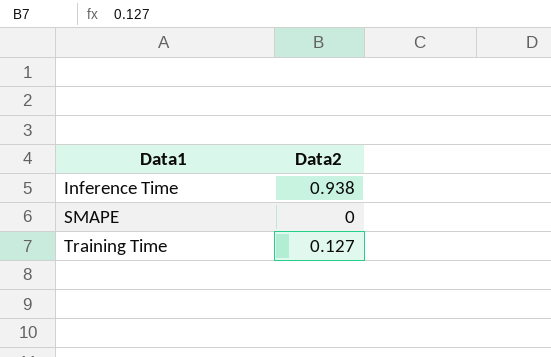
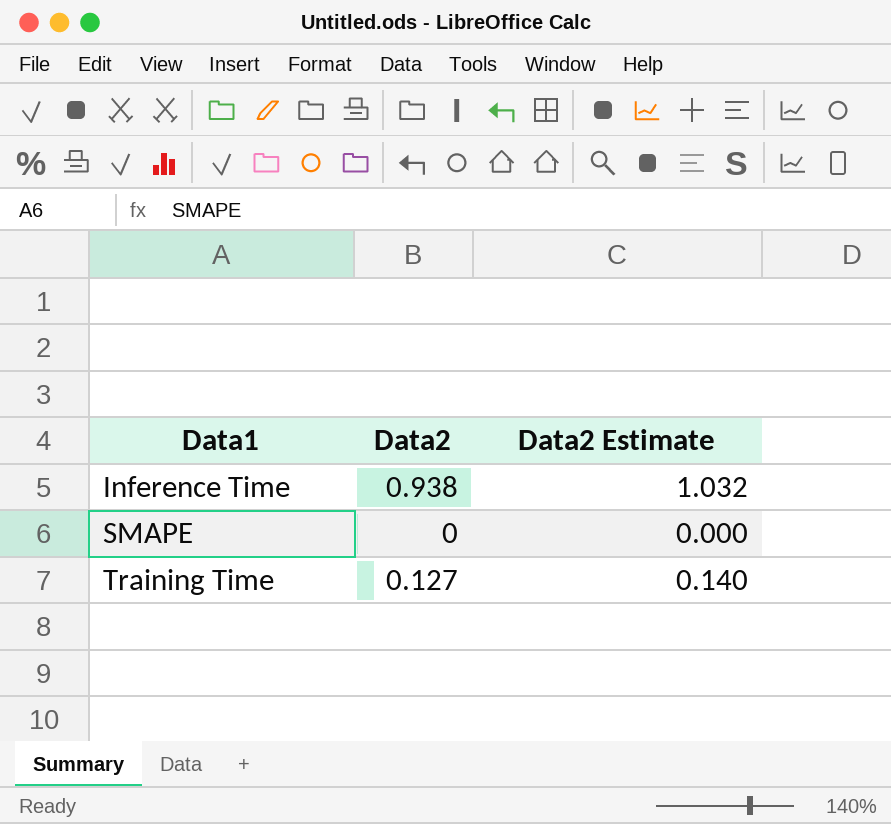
column Data2 Estimate | formula: none -> [Data2] * 1.1

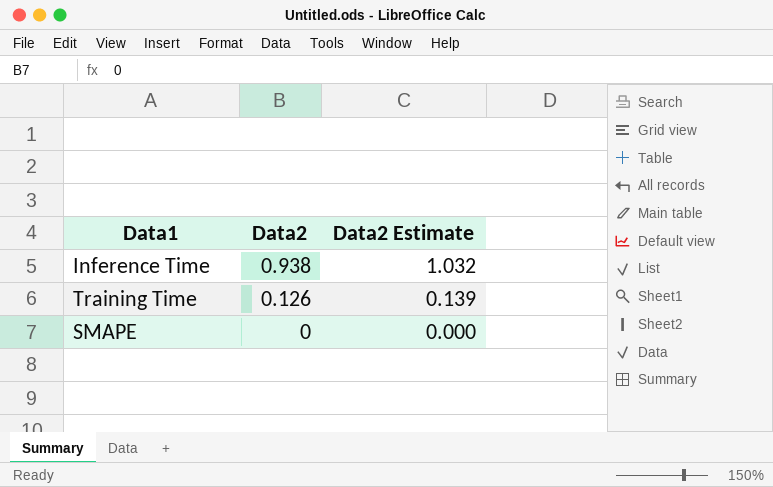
row order: Data1 ascending -> Data2 descending
Training Time | Data2: 0.127 -> 0.126
Training Time | Data2 Estimate: 0.140 -> 0.139

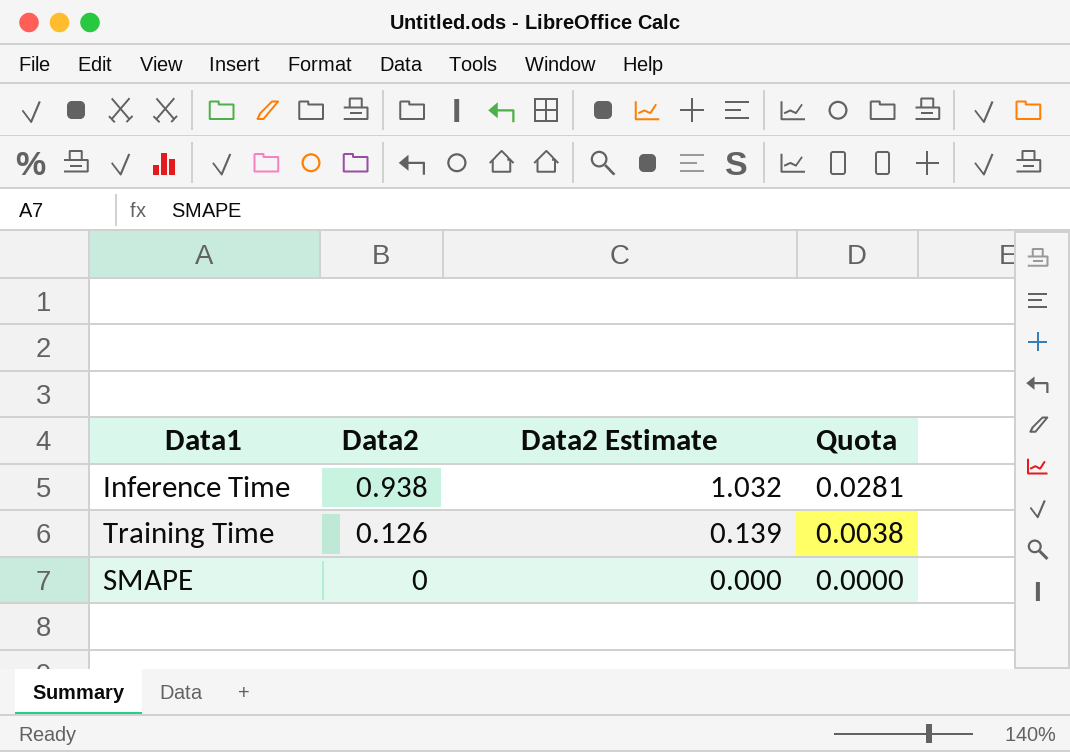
column Quota | formula: none -> [Data2] * 0.03

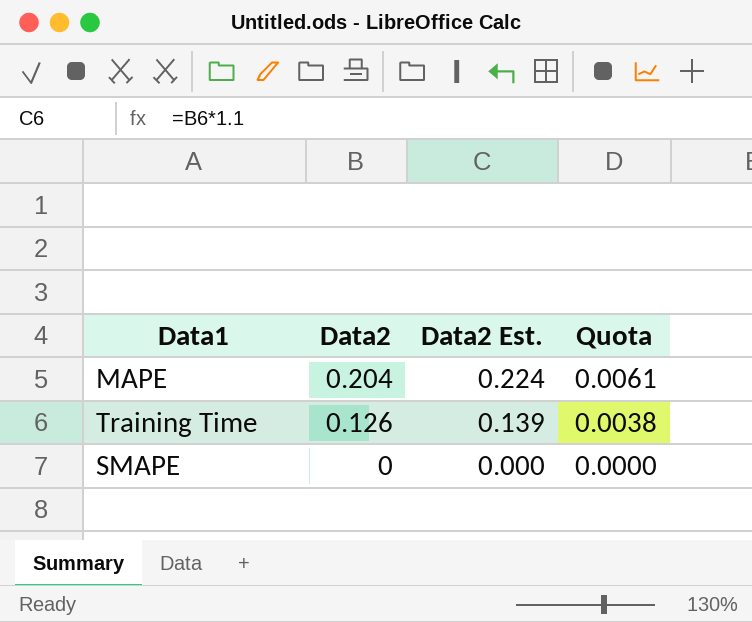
column name: Data2 Estimate -> Data2 Est.
row Inference Time: 0.938 | 1.032 | 0.0281 -> none
row MAPE: none -> 0.204 | 0.224 | 0.0061

